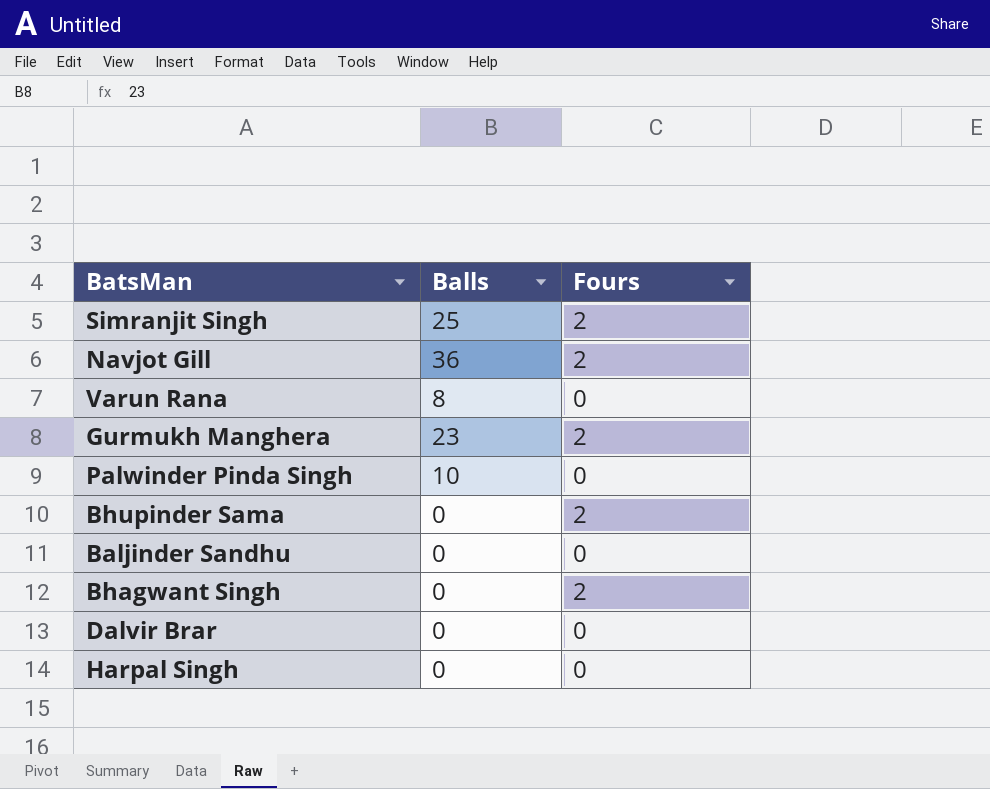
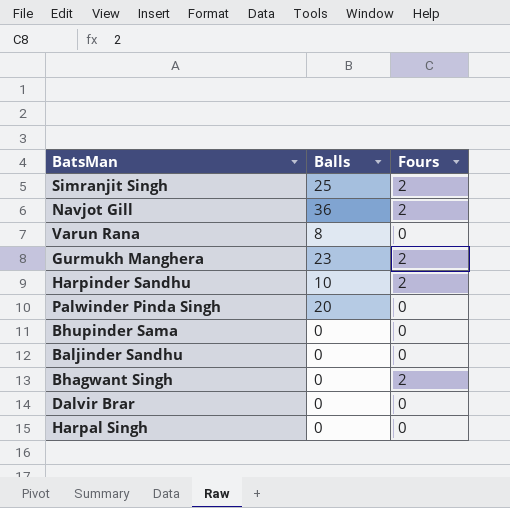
row Harpinder Sandhu: none -> 10 | 2
Palwinder Pinda Singh | Balls: 10 -> 20
Bhupinder Sama | Fours: 2 -> 0

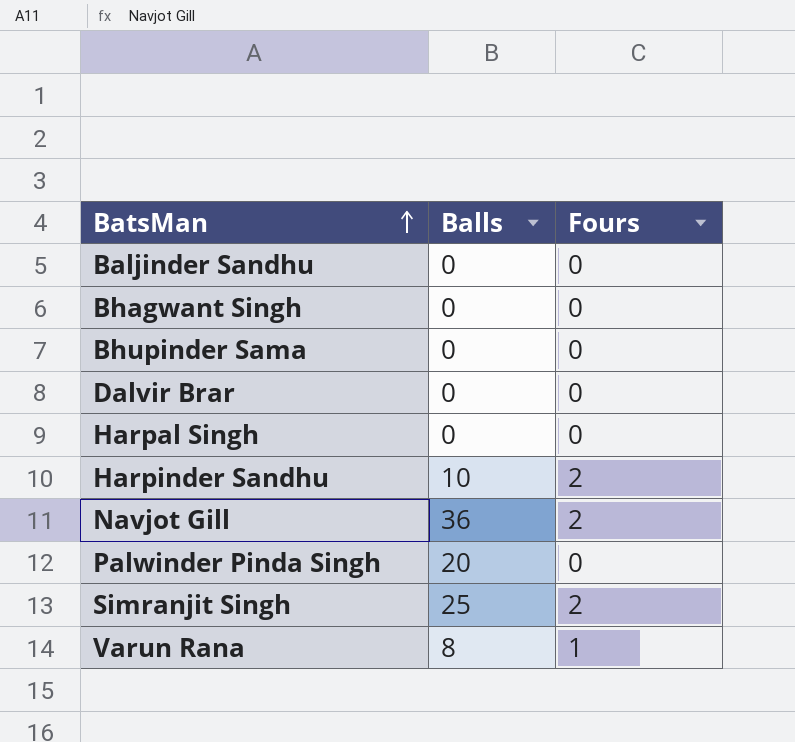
row order: none -> BatsMan ascending
row Gurmukh Manghera: 23 | 2 -> none
Bhagwant Singh | Fours: 2 -> 0
Varun Rana | Fours: 0 -> 1

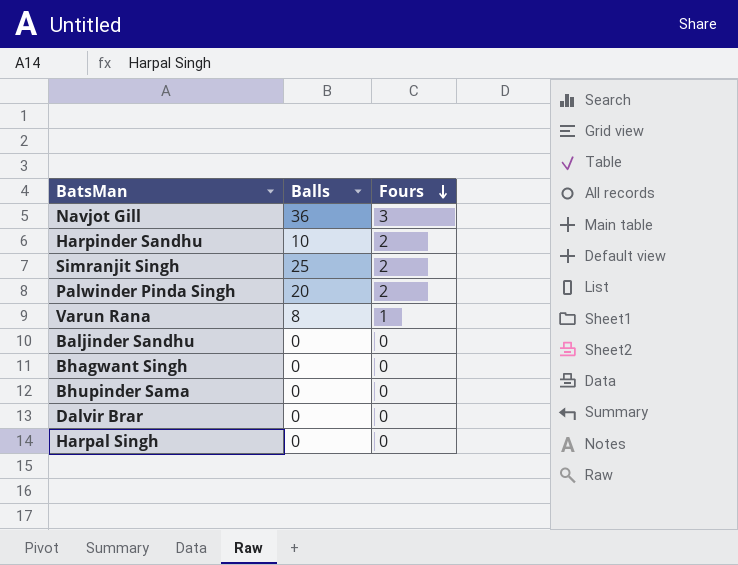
row order: BatsMan ascending -> Fours descending
Navjot Gill | Fours: 2 -> 3
Palwinder Pinda Singh | Fours: 0 -> 2

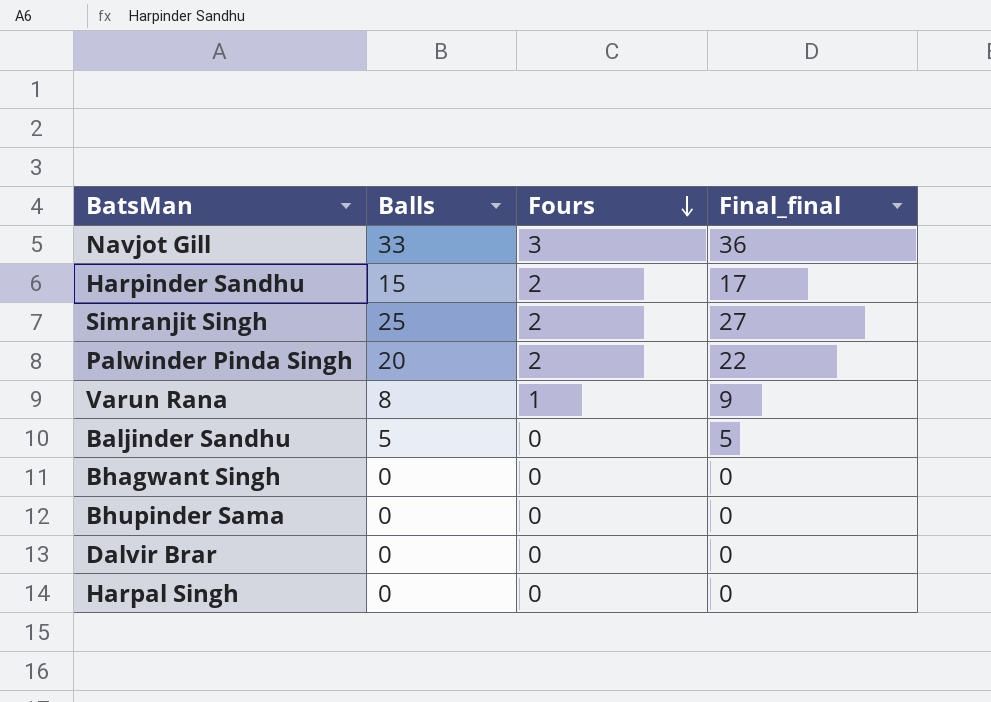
column Final_final | formula: none -> [Balls] + [Fours]
Navjot Gill | Balls: 36 -> 33
Harpinder Sandhu | Balls: 10 -> 15
Baljinder Sandhu | Balls: 0 -> 5

